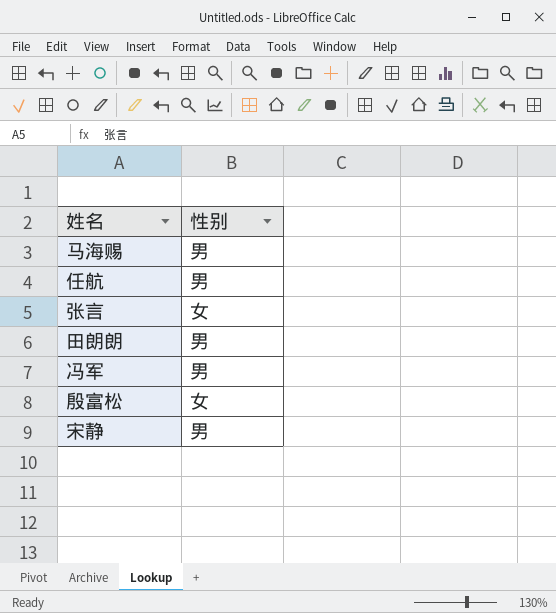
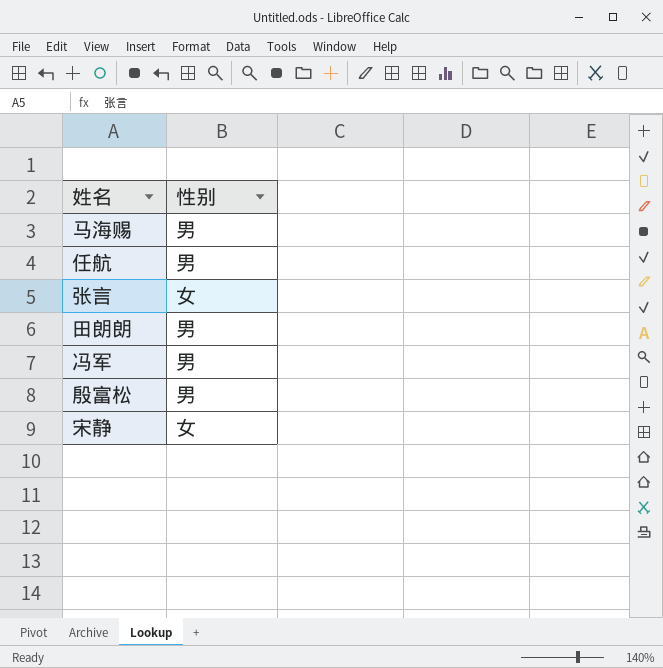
殷富松 | 性别: 女 -> 男
宋静 | 性别: 男 -> 女

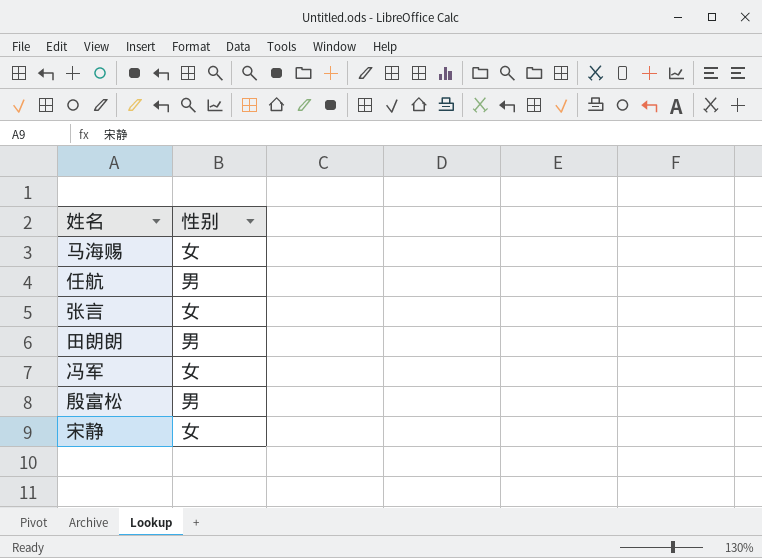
马海赐 | 性别: 男 -> 女
冯军 | 性别: 男 -> 女

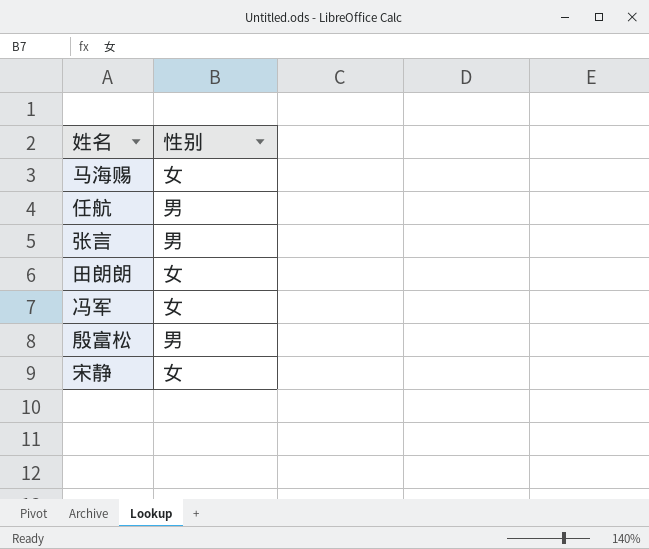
张言 | 性别: 女 -> 男
田朗朗 | 性别: 男 -> 女

